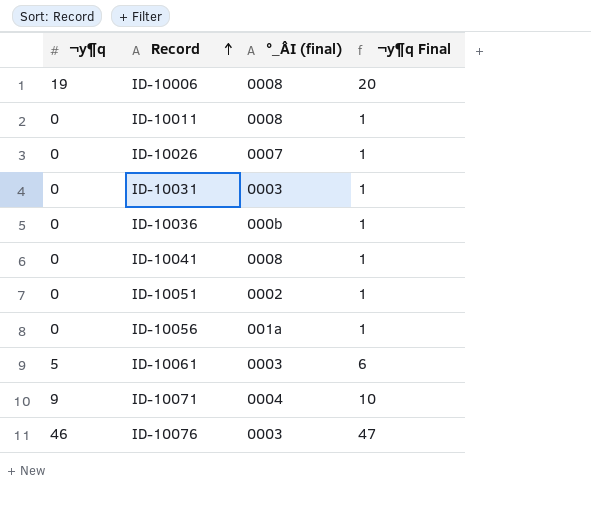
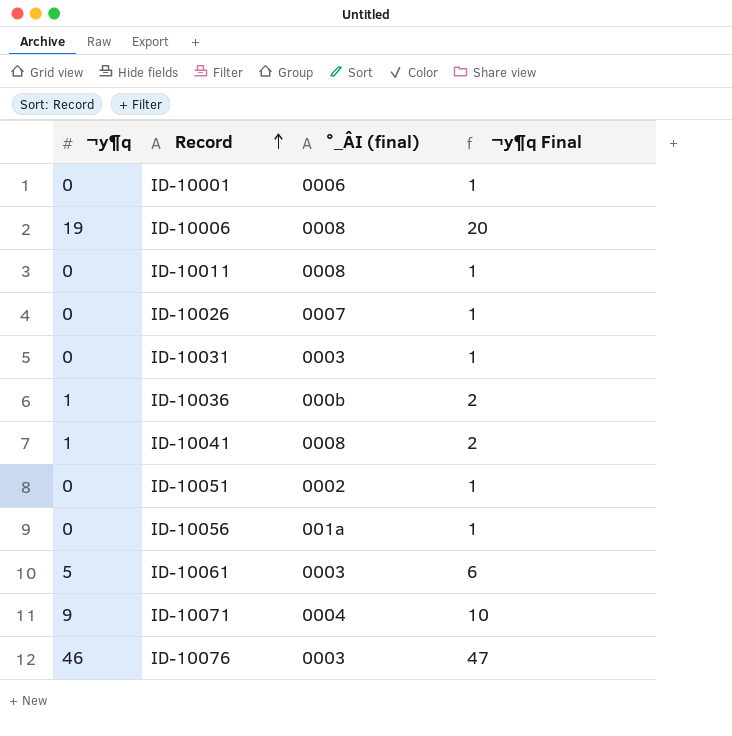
row ID-10001: none -> 0 | 0006 | 1
ID-10036 | ¬y¶q: 0 -> 1
ID-10036 | ¬y¶q Final: 1 -> 2
ID-10041 | ¬y¶q: 0 -> 1
ID-10041 | ¬y¶q Final: 1 -> 2

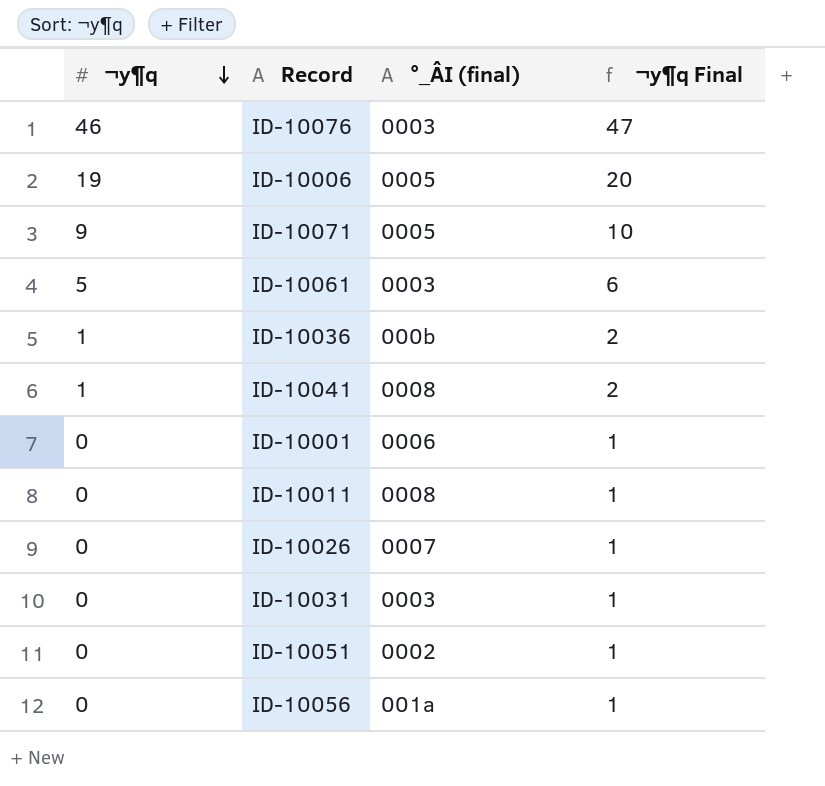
row order: Record ascending -> ¬y¶q descending
ID-10006 | °_ÂI (final): 0008 -> 0005
ID-10071 | °_ÂI (final): 0004 -> 0005

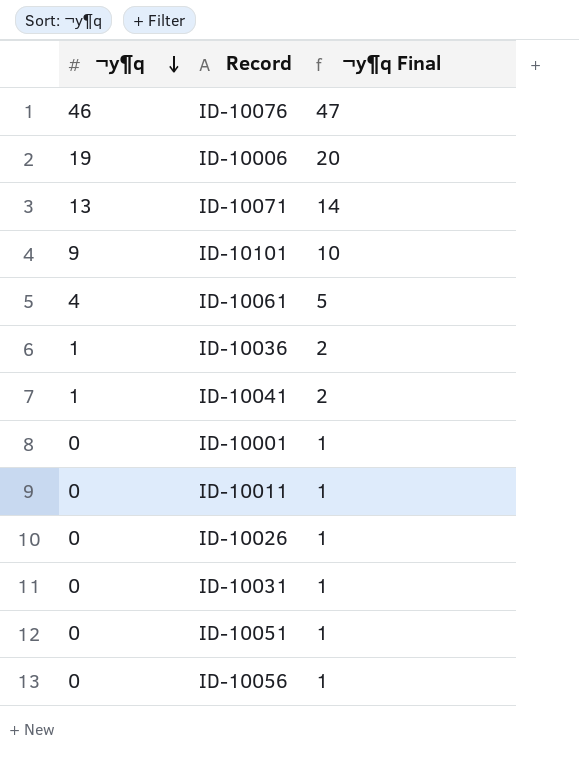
column °_ÂI (final) | position: 3 -> none
ID-10071 | ¬y¶q: 9 -> 13
ID-10071 | ¬y¶q Final: 10 -> 14
row ID-10101: none -> 9 | 10
ID-10061 | ¬y¶q: 5 -> 4
ID-10061 | ¬y¶q Final: 6 -> 5

